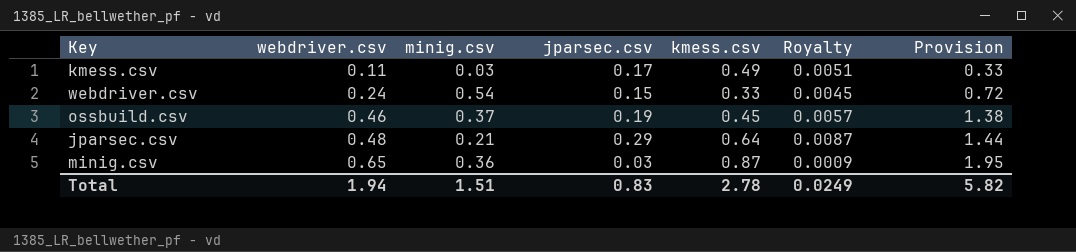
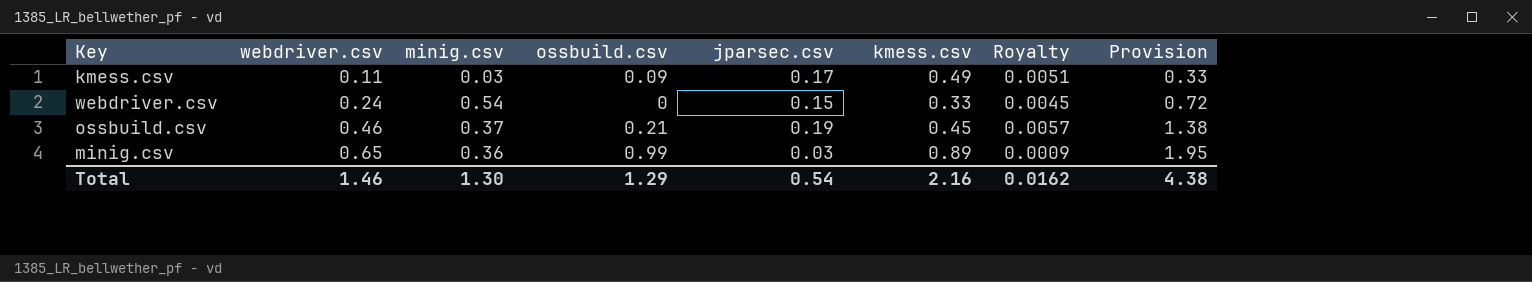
column ossbuild.csv | position: none -> 4
row jparsec.csv: 0.48 | 0.21 | 0.29 | 0.64 | 0.0087 | 1.44 -> none
minig.csv | kmess.csv: 0.87 -> 0.89
Total | webdriver.csv: 1.94 -> 1.46
Total | minig.csv: 1.51 -> 1.30
Total | jparsec.csv: 0.83 -> 0.54
Total | kmess.csv: 2.78 -> 2.16
Total | Royalty: 0.0249 -> 0.0162
Total | Provision: 5.82 -> 4.38

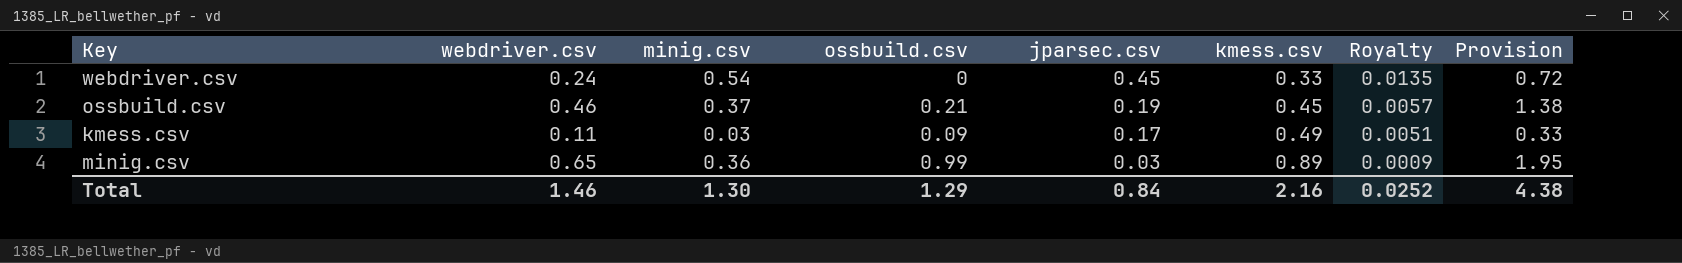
row order: webdriver.csv ascending -> jparsec.csv descending
webdriver.csv | jparsec.csv: 0.15 -> 0.45
webdriver.csv | Royalty: 0.0045 -> 0.0135
Total | jparsec.csv: 0.54 -> 0.84
Total | Royalty: 0.0162 -> 0.0252

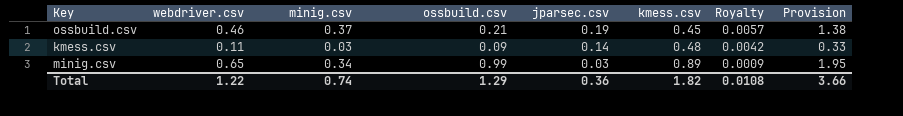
row webdriver.csv: 0.24 | 0.54 | 0 | 0.45 | 0.33 | 0.0135 | 0.72 -> none
kmess.csv | jparsec.csv: 0.17 -> 0.14
kmess.csv | kmess.csv: 0.49 -> 0.48
kmess.csv | Royalty: 0.0051 -> 0.0042
minig.csv | minig.csv: 0.36 -> 0.34
Total | webdriver.csv: 1.46 -> 1.22
Total | minig.csv: 1.30 -> 0.74
Total | jparsec.csv: 0.84 -> 0.36
Total | kmess.csv: 2.16 -> 1.82
Total | Royalty: 0.0252 -> 0.0108
Total | Provision: 4.38 -> 3.66

